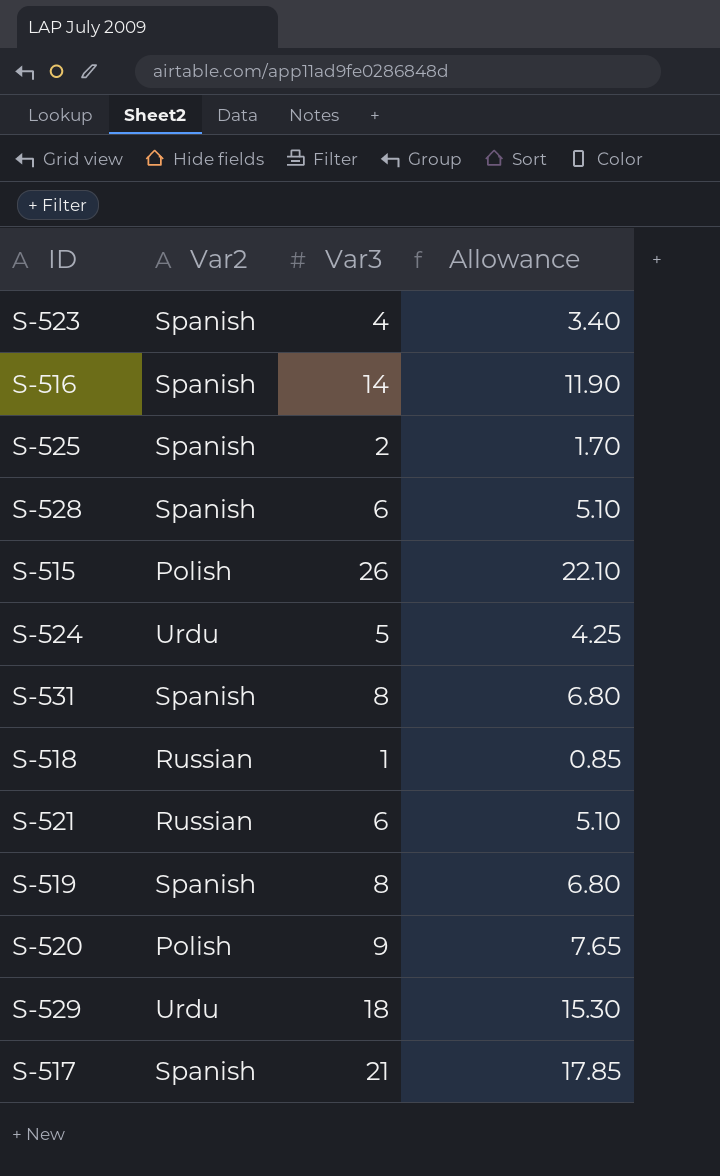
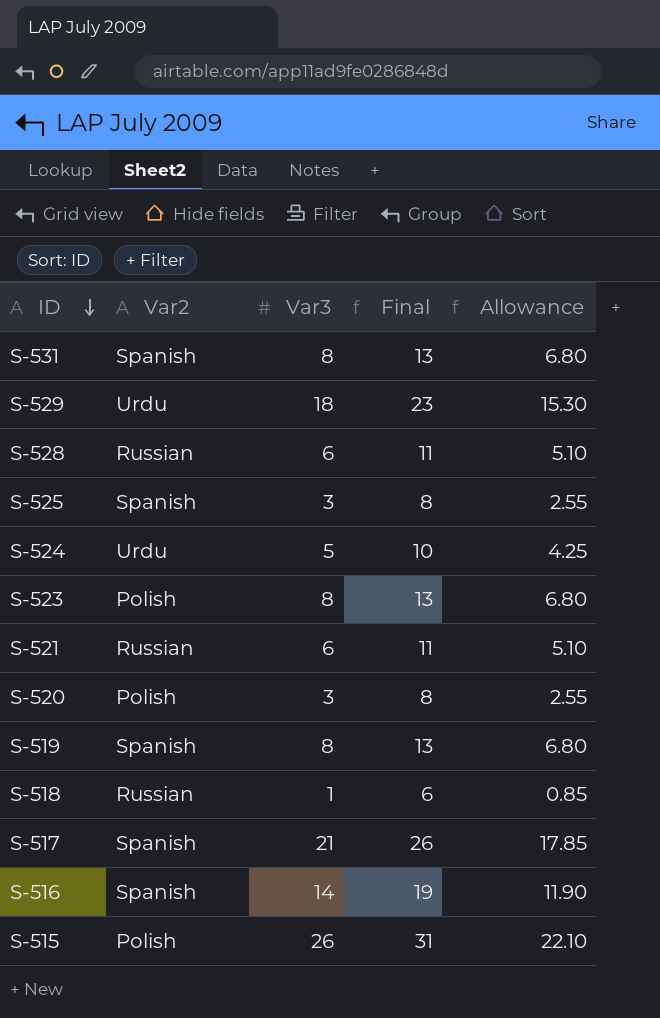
row order: none -> ID descending
column Final | formula: none -> [Var3] + 5
S-528 | Var2: Spanish -> Russian
S-525 | Var3: 2 -> 3
S-525 | Allowance: 1.70 -> 2.55
S-523 | Var2: Spanish -> Polish
S-523 | Var3: 4 -> 8
S-523 | Allowance: 3.40 -> 6.80
S-520 | Var3: 9 -> 3
S-520 | Allowance: 7.65 -> 2.55

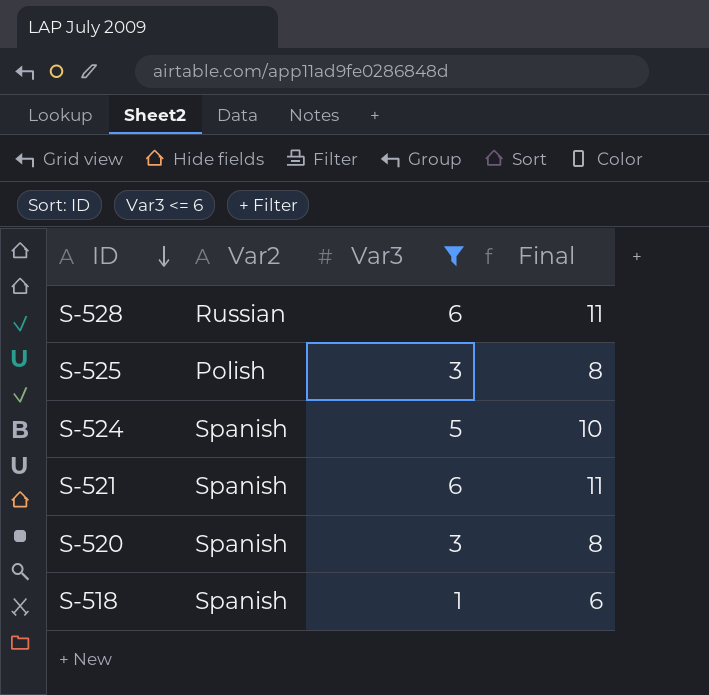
filter: none -> Var3 <= 6
column Allowance | formula: [Var3] * 0.85 -> none
S-525 | Var2: Spanish -> Polish
S-524 | Var2: Urdu -> Spanish
S-521 | Var2: Russian -> Spanish
S-520 | Var2: Polish -> Spanish
S-518 | Var2: Russian -> Spanish

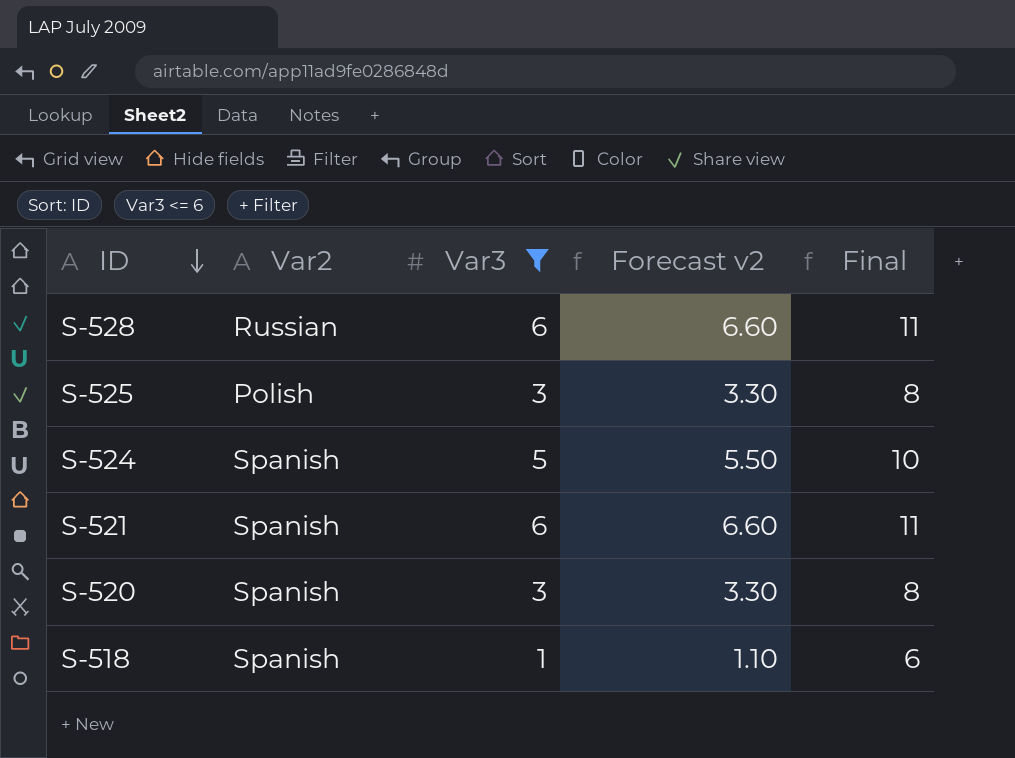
column Forecast v2 | formula: none -> [Var3] * 1.1

